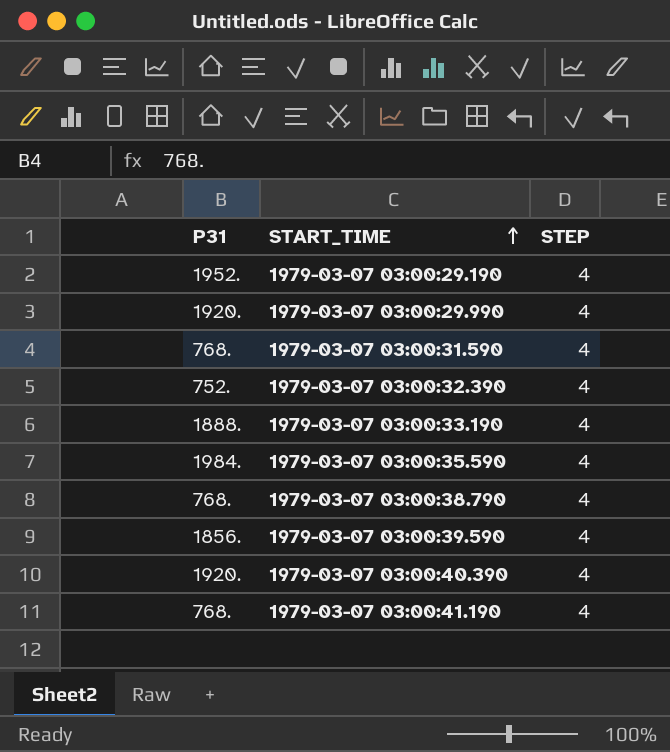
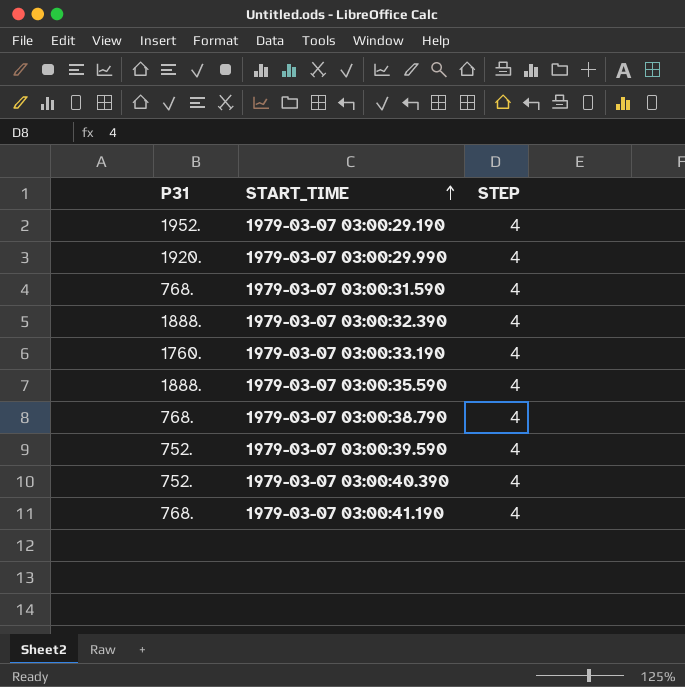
1979-03-07 03:00:32.390 | P31: 752. -> 1888.
1979-03-07 03:00:33.190 | P31: 1888. -> 1760.
1979-03-07 03:00:35.590 | P31: 1984. -> 1888.
1979-03-07 03:00:39.590 | P31: 1856. -> 752.
1979-03-07 03:00:40.390 | P31: 1920. -> 752.

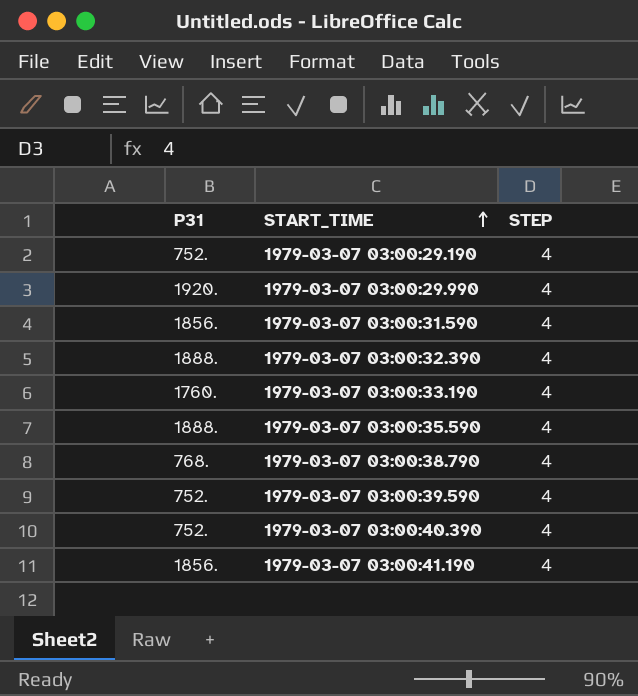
1979-03-07 03:00:29.190 | P31: 1952. -> 752.
1979-03-07 03:00:31.590 | P31: 768. -> 1856.
1979-03-07 03:00:41.190 | P31: 768. -> 1856.

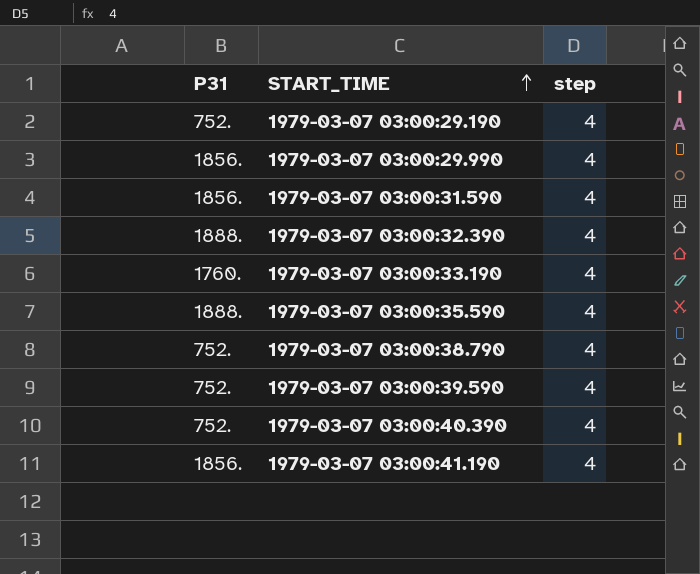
column name: STEP -> step
1979-03-07 03:00:29.990 | P31: 1920. -> 1856.
1979-03-07 03:00:38.790 | P31: 768. -> 752.

